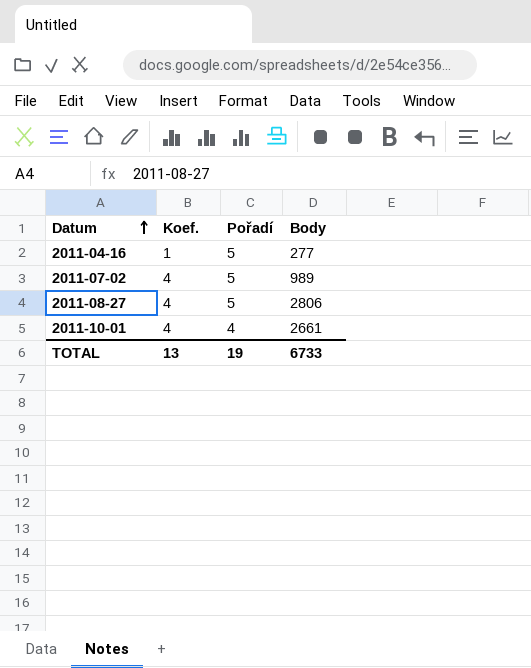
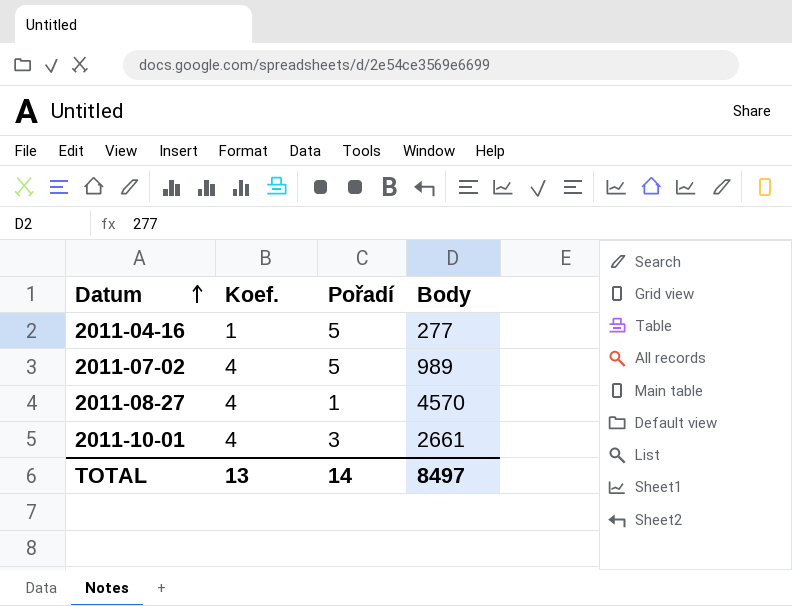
2011-08-27 | Pořadí: 5 -> 1
2011-08-27 | Body: 2806 -> 4570
2011-10-01 | Pořadí: 4 -> 3
TOTAL | Pořadí: 19 -> 14
TOTAL | Body: 6733 -> 8497

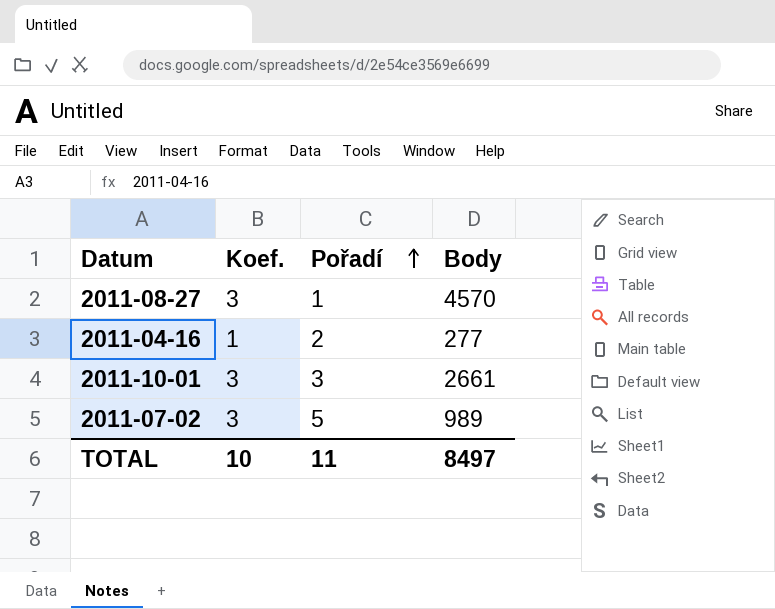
row order: Datum ascending -> Pořadí ascending
2011-08-27 | Koef.: 4 -> 3
2011-04-16 | Pořadí: 5 -> 2
2011-10-01 | Koef.: 4 -> 3
2011-07-02 | Koef.: 4 -> 3
TOTAL | Koef.: 13 -> 10
TOTAL | Pořadí: 14 -> 11

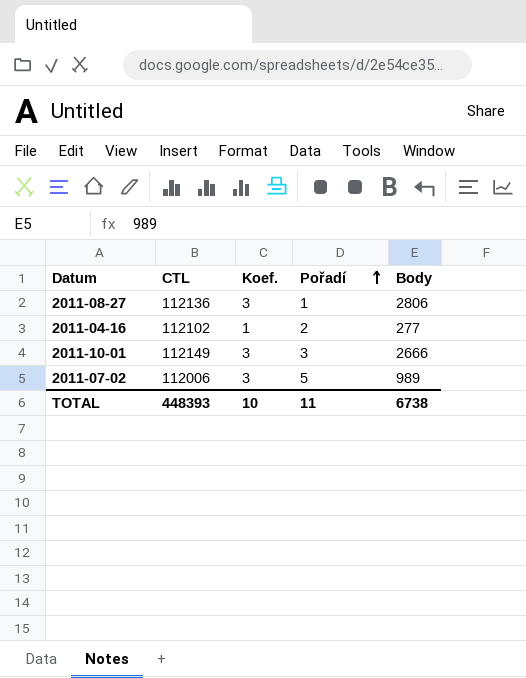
column CTL | position: none -> 2
2011-08-27 | Body: 4570 -> 2806
2011-10-01 | Body: 2661 -> 2666
TOTAL | Body: 8497 -> 6738

